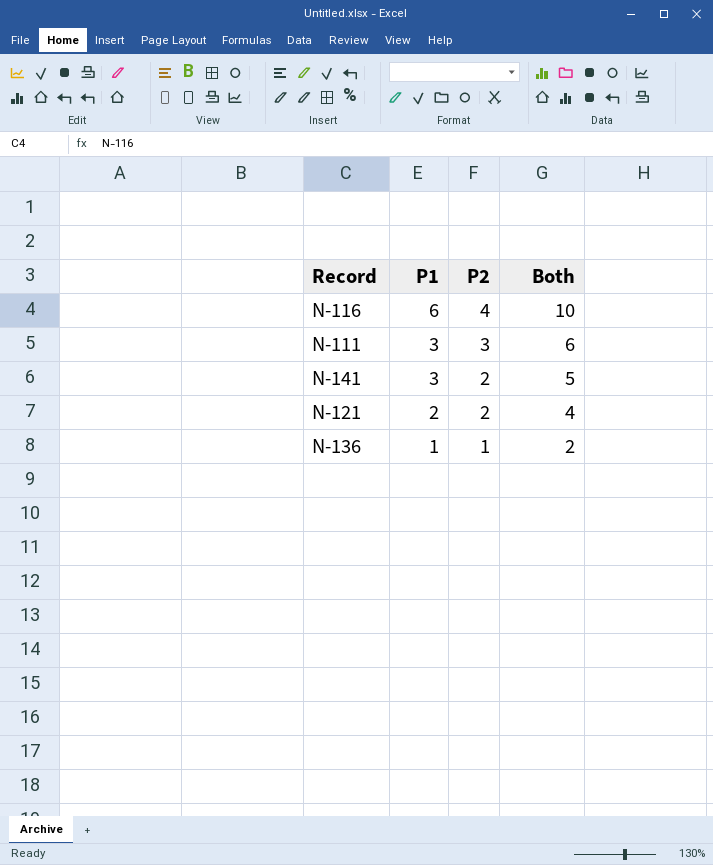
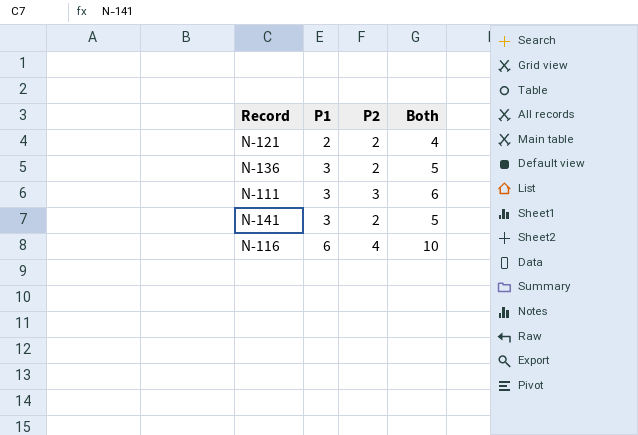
row order: P1 descending -> P1 ascending
N-136 | P1: 1 -> 3
N-136 | P2: 1 -> 2
N-136 | Both: 2 -> 5

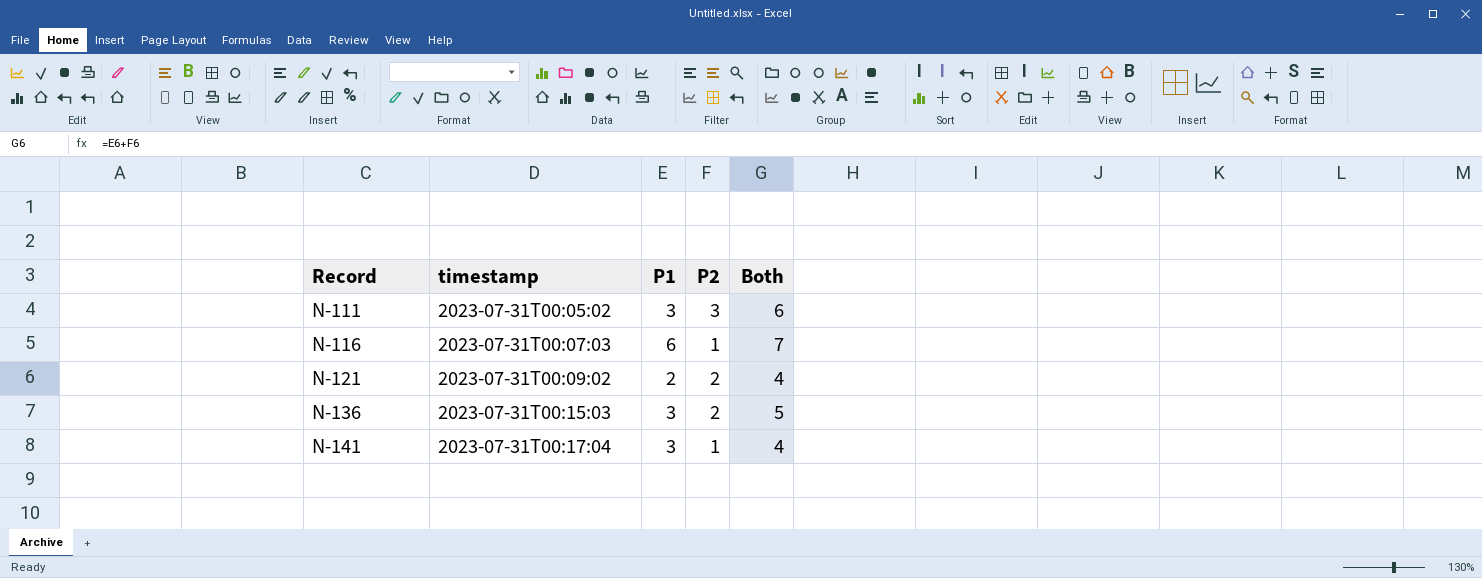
row order: P1 ascending -> Record ascending
column timestamp | position: none -> 2
N-116 | P2: 4 -> 1
N-116 | Both: 10 -> 7
N-141 | P2: 2 -> 1
N-141 | Both: 5 -> 4

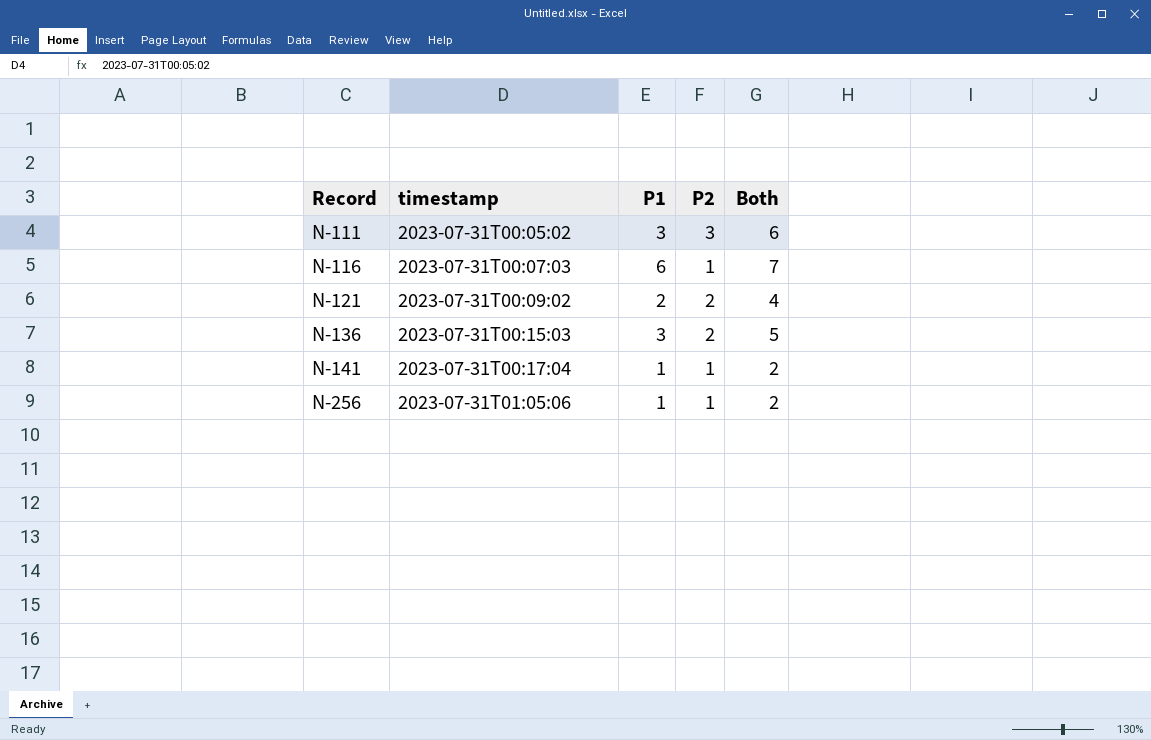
N-141 | P1: 3 -> 1
N-141 | Both: 4 -> 2
row N-256: none -> 2023-07-31T01:05:06 | 1 | 1 | 2

